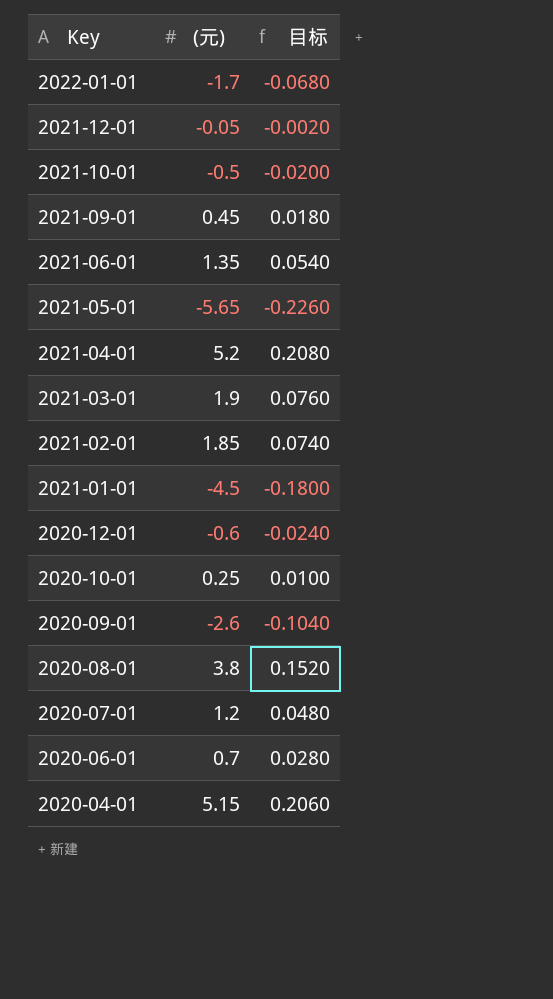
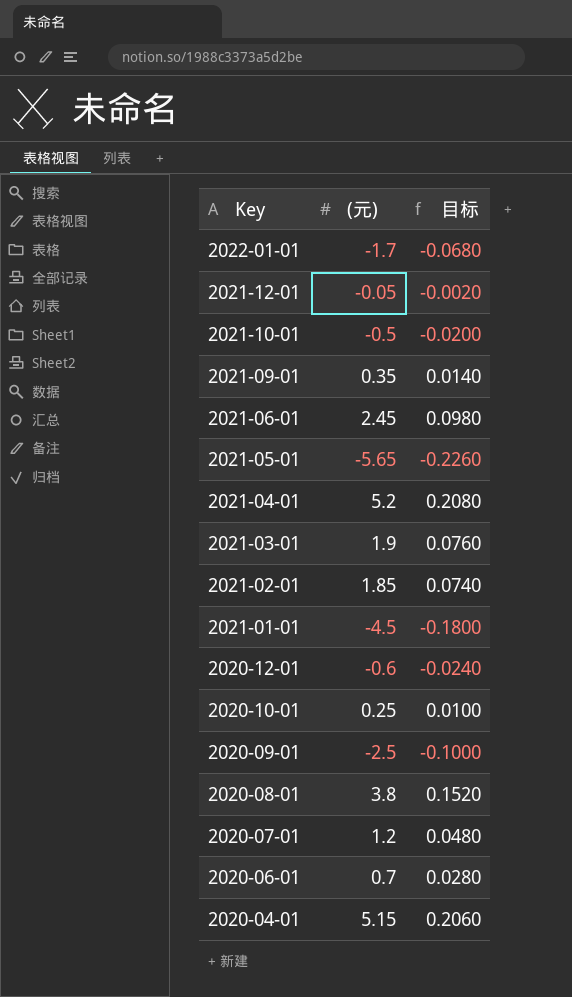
2021-09-01 | (元): 0.45 -> 0.35
2021-09-01 | 目标: 0.0180 -> 0.0140
2021-06-01 | (元): 1.35 -> 2.45
2021-06-01 | 目标: 0.0540 -> 0.0980
2020-09-01 | (元): -2.6 -> -2.5
2020-09-01 | 目标: -0.1040 -> -0.1000

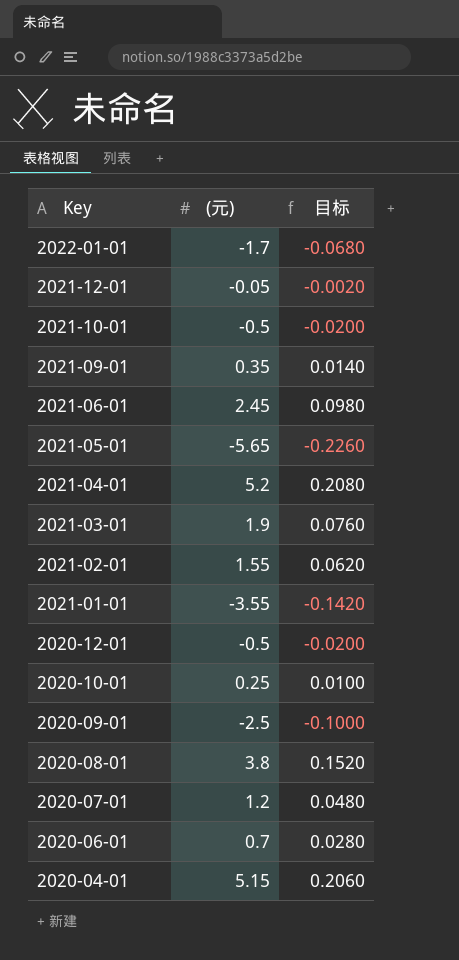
2021-02-01 | (元): 1.85 -> 1.55
2021-02-01 | 目标: 0.0740 -> 0.0620
2021-01-01 | (元): -4.5 -> -3.55
2021-01-01 | 目标: -0.1800 -> -0.1420
2020-12-01 | (元): -0.6 -> -0.5
2020-12-01 | 目标: -0.0240 -> -0.0200

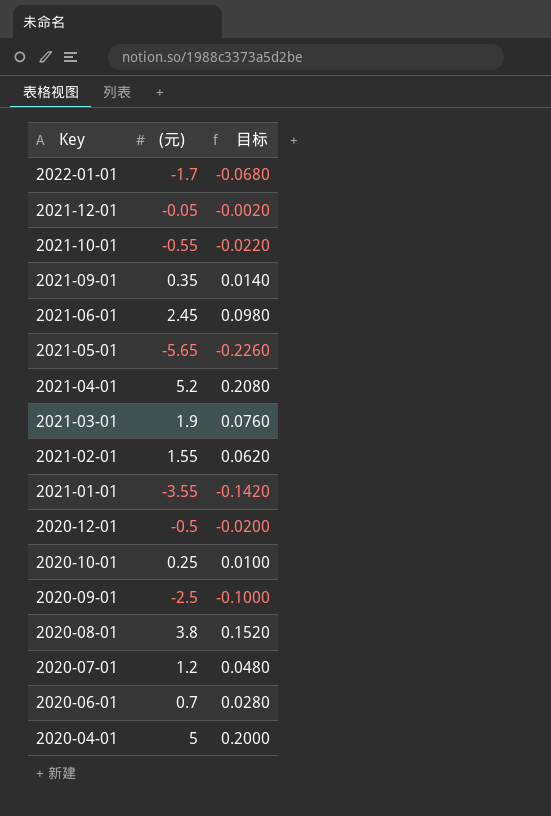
2021-10-01 | (元): -0.5 -> -0.55
2021-10-01 | 目标: -0.0200 -> -0.0220
2020-04-01 | (元): 5.15 -> 5
2020-04-01 | 目标: 0.2060 -> 0.2000

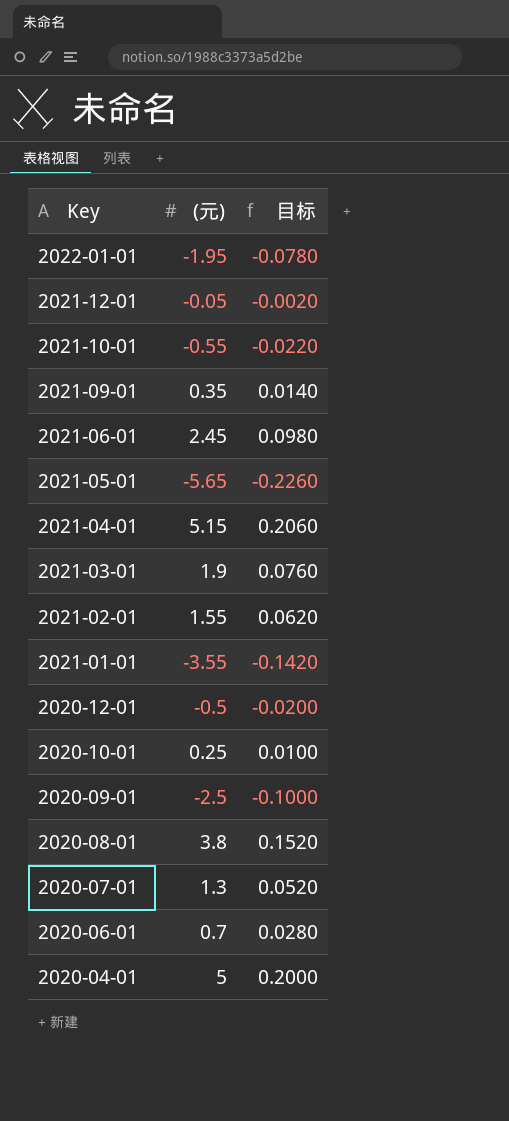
2022-01-01 | (元): -1.7 -> -1.95
2022-01-01 | 目标: -0.0680 -> -0.0780
2021-04-01 | (元): 5.2 -> 5.15
2021-04-01 | 目标: 0.2080 -> 0.2060
2020-07-01 | (元): 1.2 -> 1.3
2020-07-01 | 目标: 0.0480 -> 0.0520

